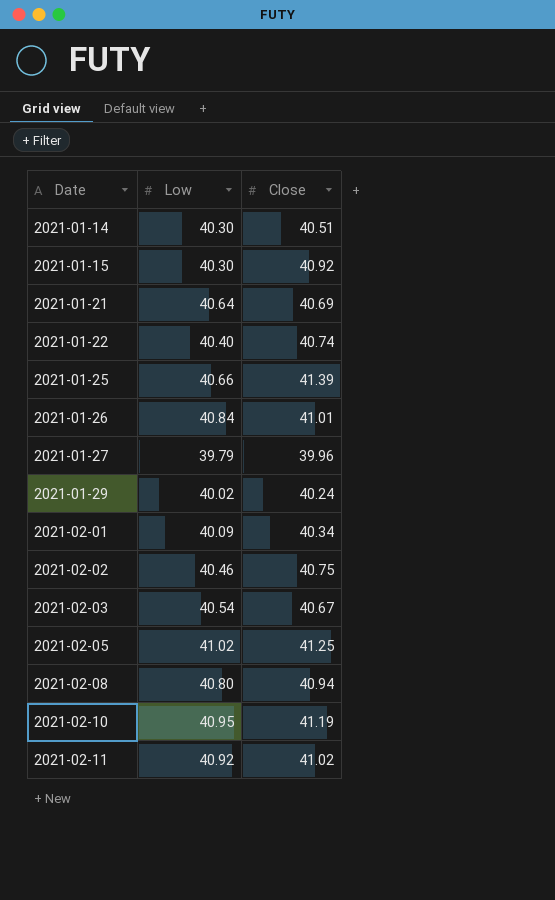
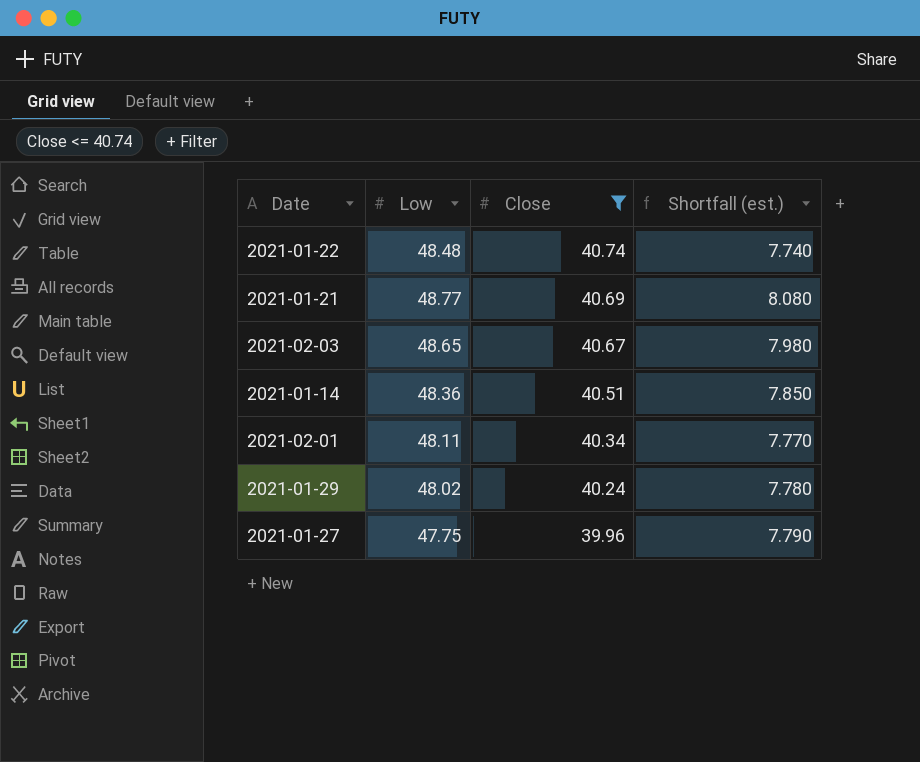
filter: none -> Close <= 40.74
row order: Date ascending -> Close descending
column Shortfall (est.) | formula: none -> [Low] - [Close]
2021-01-22 | Low: 40.40 -> 48.48
2021-01-21 | Low: 40.64 -> 48.77
2021-02-03 | Low: 40.54 -> 48.65
2021-01-14 | Low: 40.30 -> 48.36
2021-02-01 | Low: 40.09 -> 48.11
2021-01-29 | Low: 40.02 -> 48.02
2021-01-27 | Low: 39.79 -> 47.75

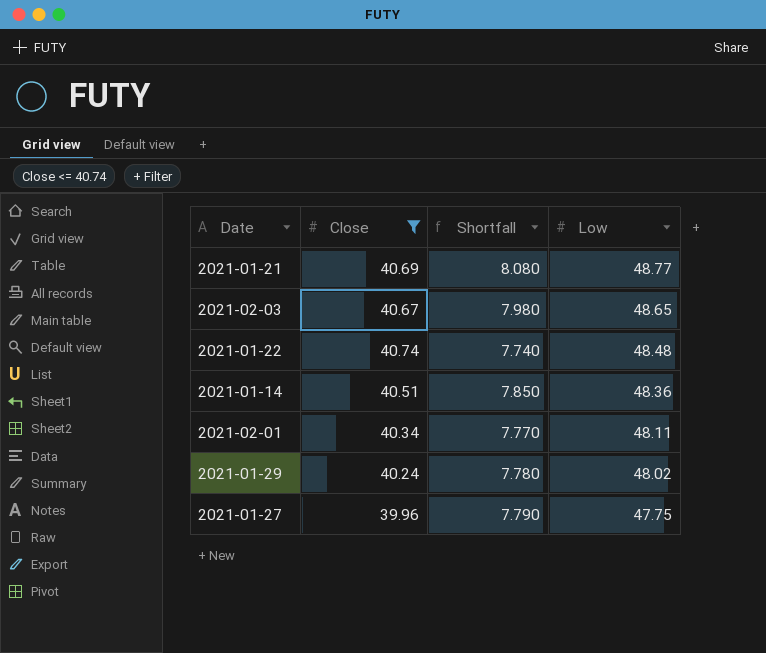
row order: Close descending -> Low descending
column name: Shortfall (est.) -> Shortfall
column Low | position: 2 -> 4

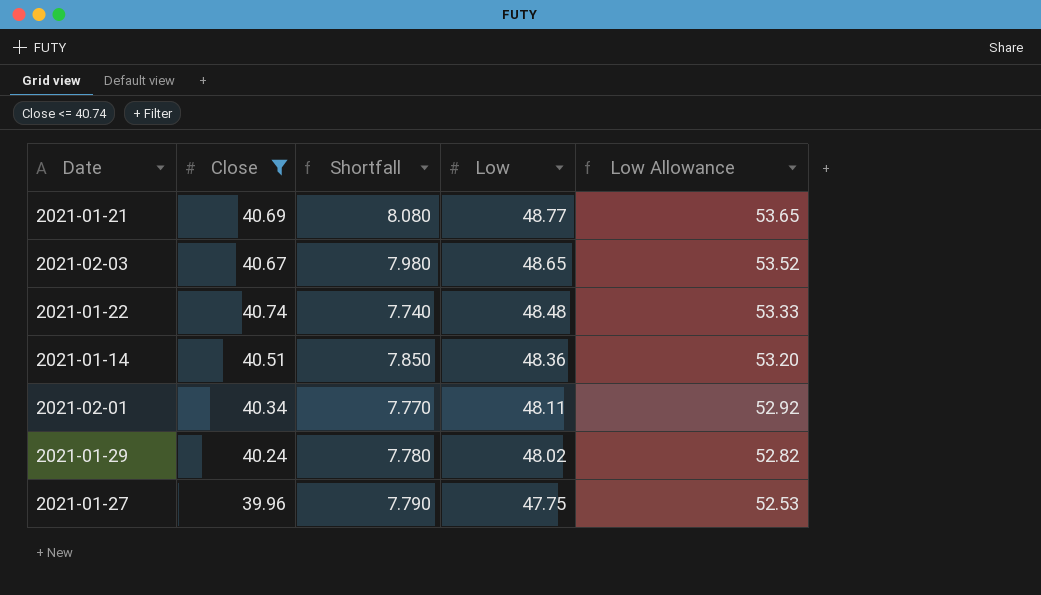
column Low Allowance | formula: none -> [Low] * 1.1

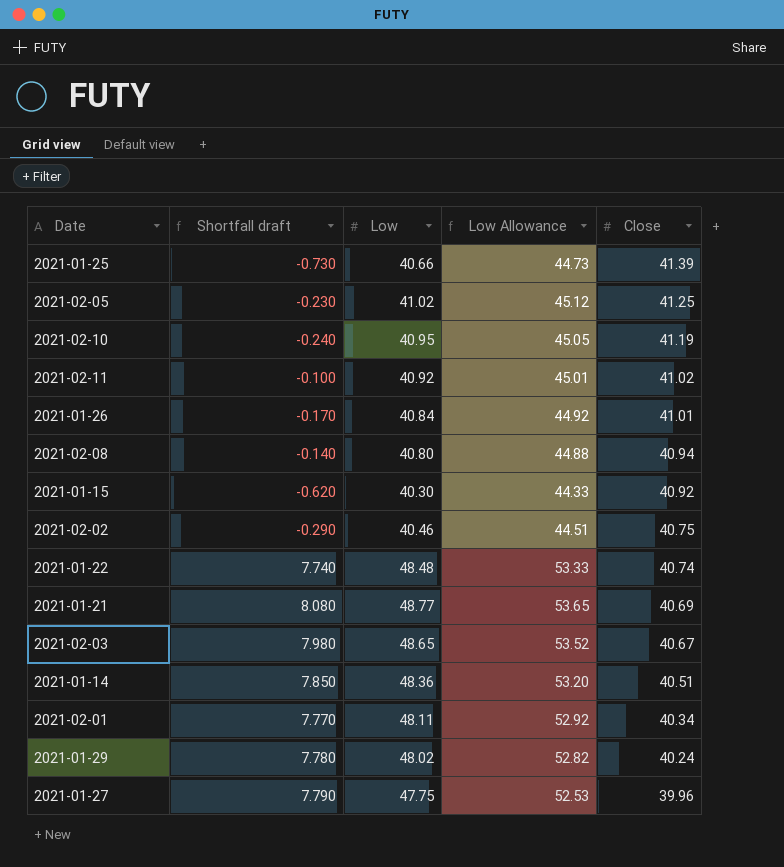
filter: Close <= 40.74 -> none
row order: Low descending -> Close descending
column name: Shortfall -> Shortfall draft
column Close | position: 2 -> 5

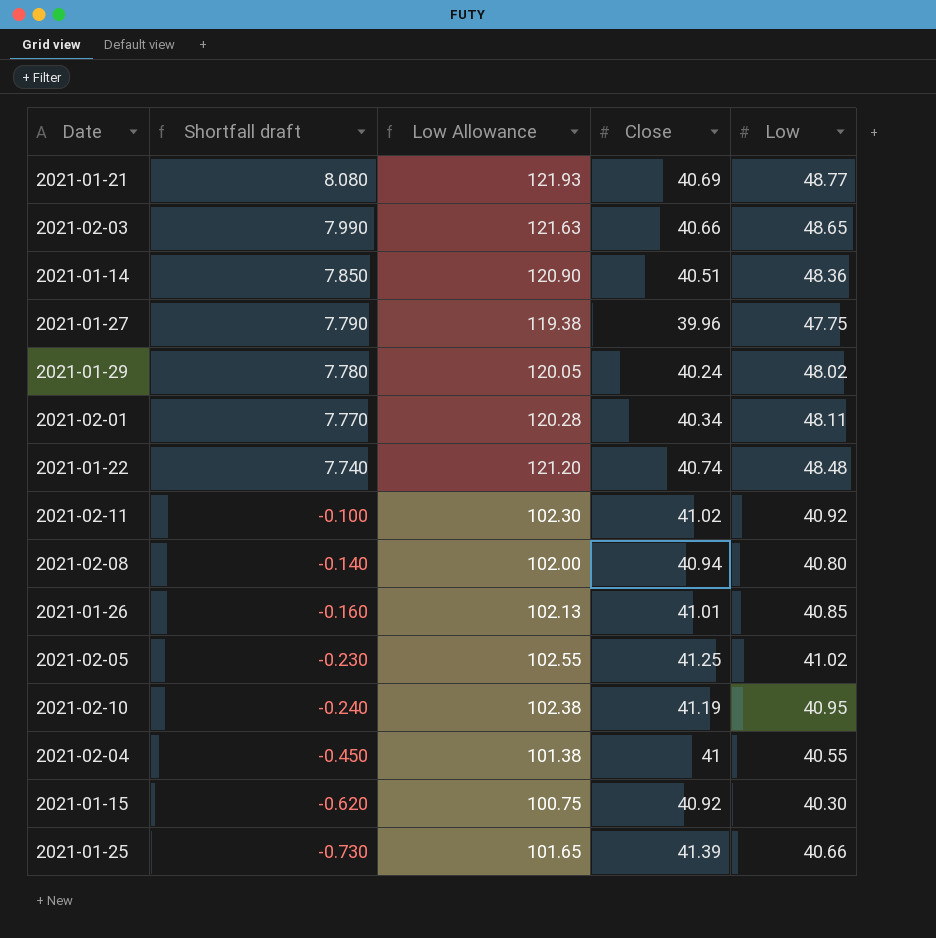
row order: Close descending -> Shortfall draft descending
column Low Allowance | formula: [Low] * 1.1 -> [Low] * 2.5
column Low | position: 3 -> 5
row 2021-02-02: -0.290 | 40.46 | 44.51 | 40.75 -> none
2021-02-03 | Shortfall draft: 7.980 -> 7.990
2021-02-03 | Close: 40.67 -> 40.66
2021-01-26 | Shortfall draft: -0.170 -> -0.160
2021-01-26 | Low: 40.84 -> 40.85
row 2021-02-04: none -> -0.450 | 101.38 | 41 | 40.55

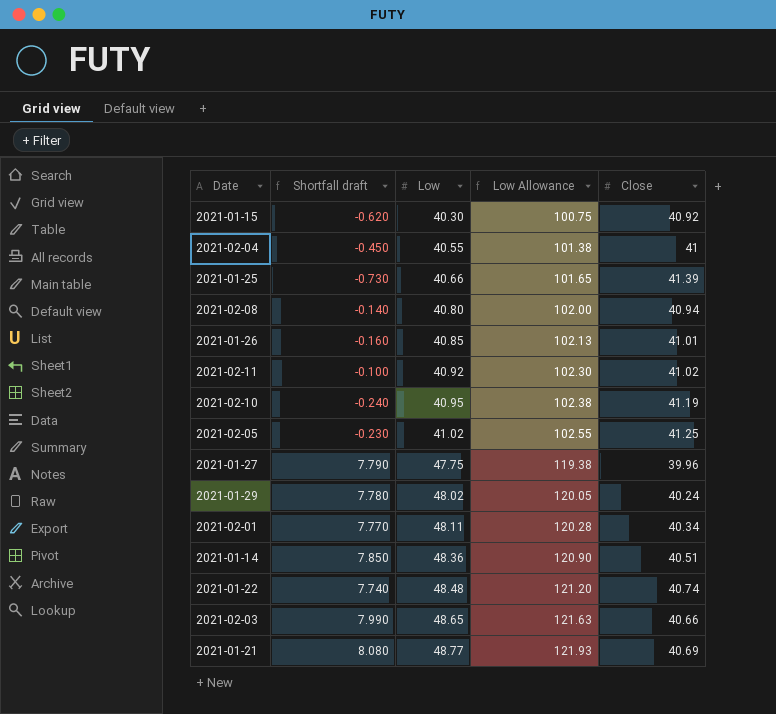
row order: Shortfall draft descending -> Low ascending
column Low | position: 5 -> 3

